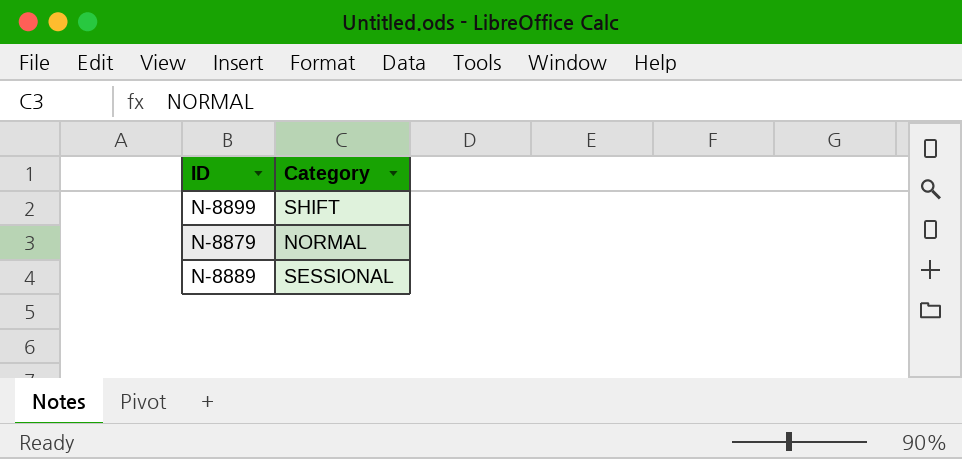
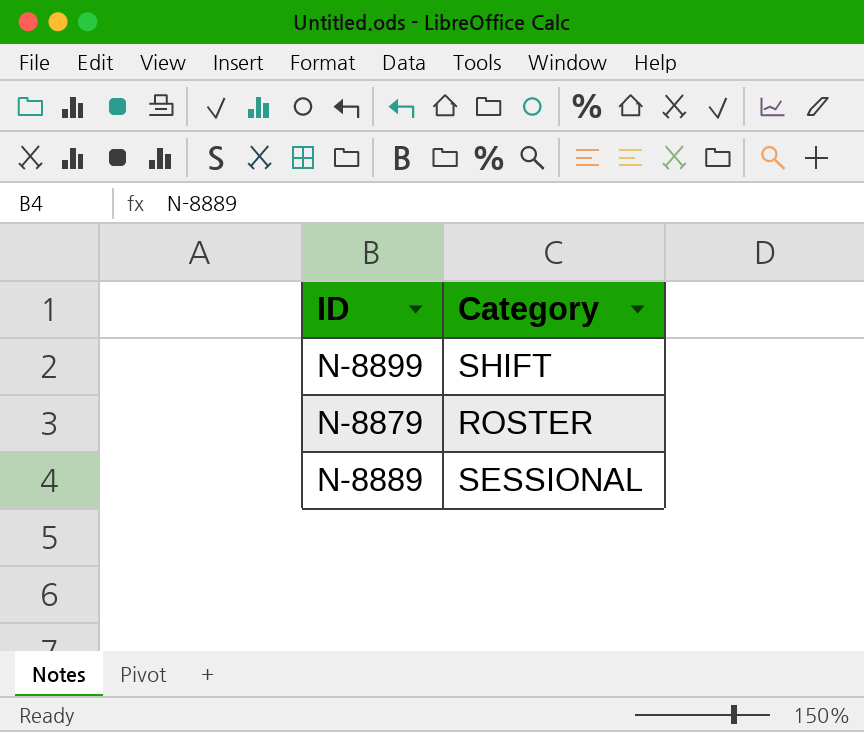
N-8879 | Category: NORMAL -> ROSTER

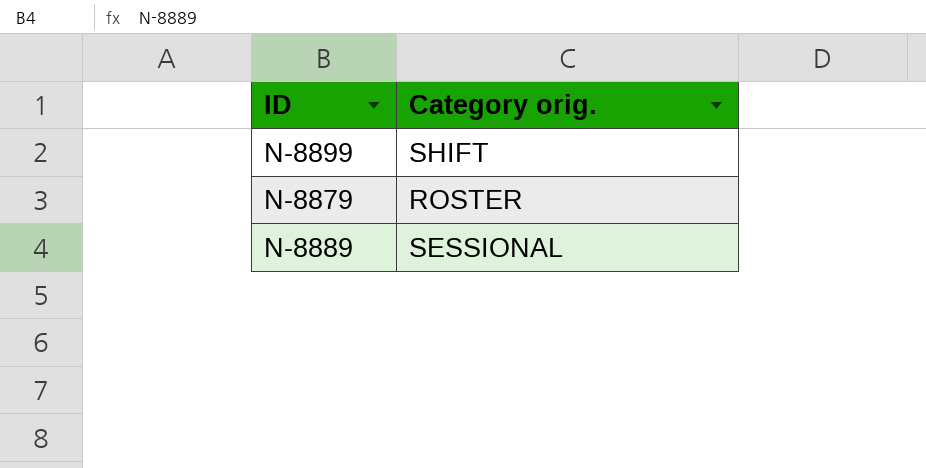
column name: Category -> Category orig.

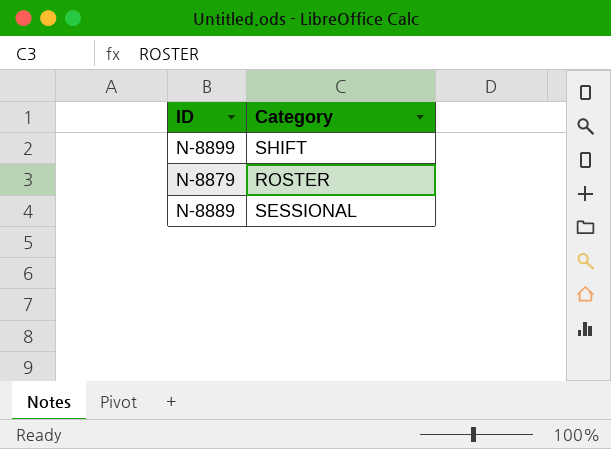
column name: Category orig. -> Category

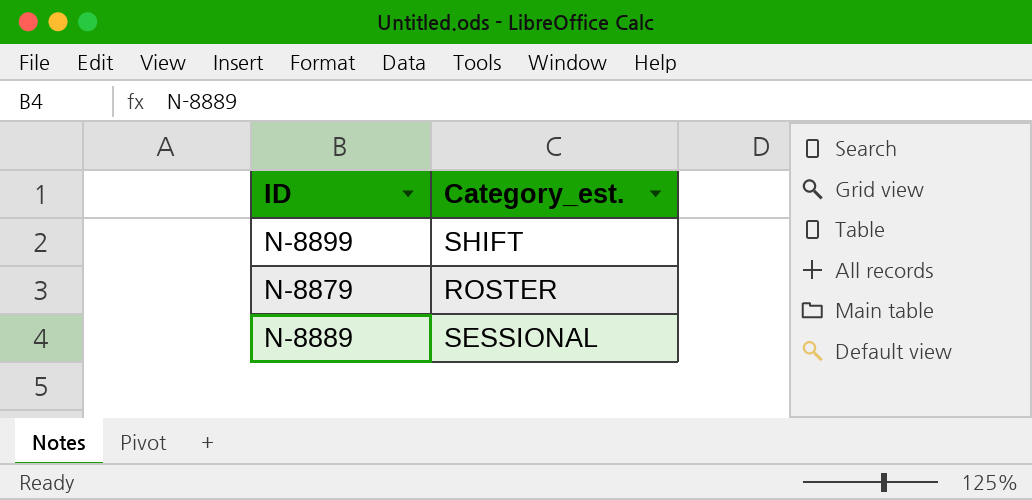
column name: Category -> Category_est.

